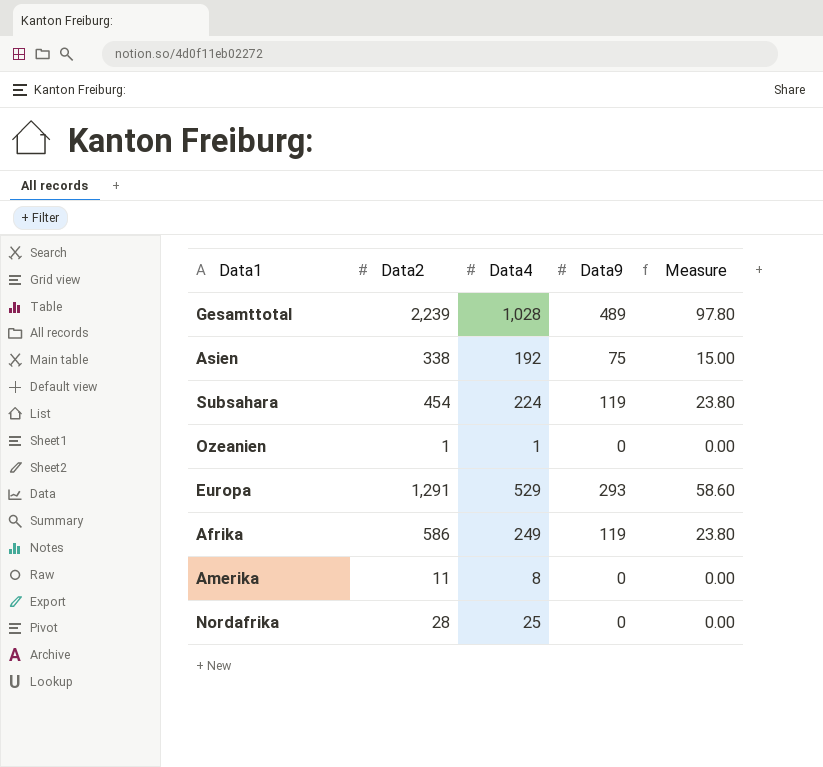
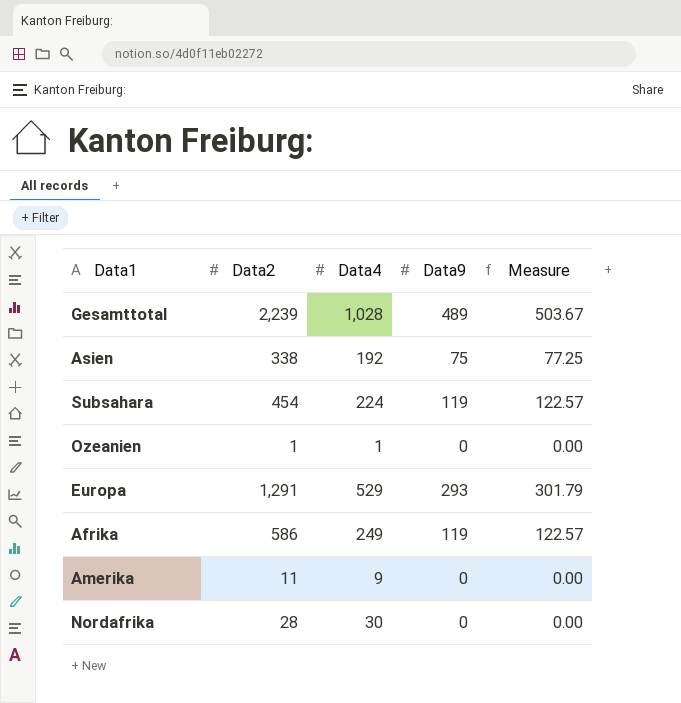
column Measure | formula: [Data9] * 0.2 -> [Data9] * 1.03
Amerika | Data4: 8 -> 9
Nordafrika | Data4: 25 -> 30

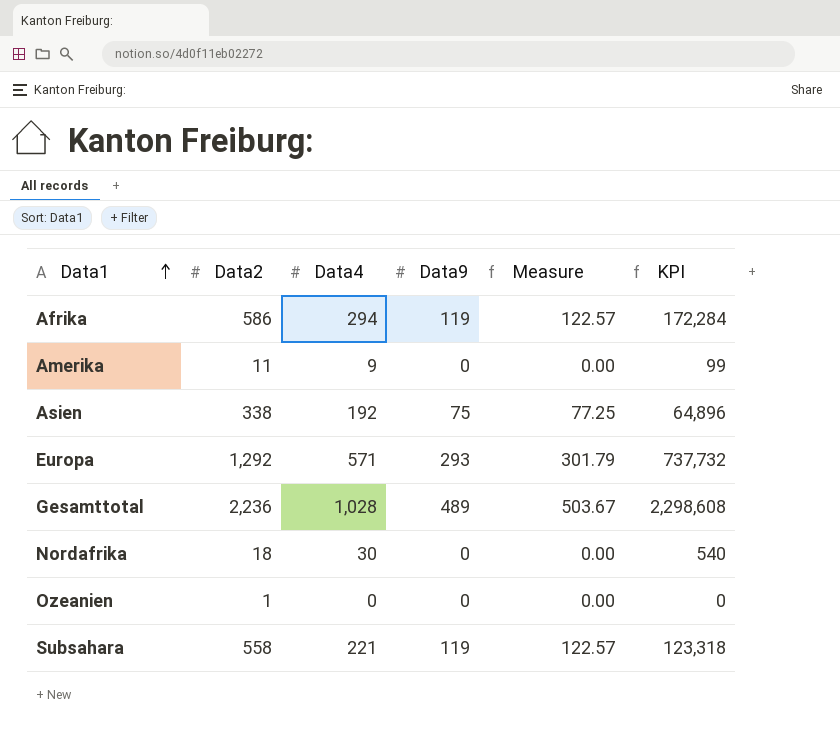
row order: none -> Data1 ascending
column KPI | formula: none -> [Data2] * [Data4]
Afrika | Data4: 249 -> 294
Europa | Data2: 1,291 -> 1,292
Europa | Data4: 529 -> 571
Gesamttotal | Data2: 2,239 -> 2,236
Nordafrika | Data2: 28 -> 18
Ozeanien | Data4: 1 -> 0
Subsahara | Data2: 454 -> 558
Subsahara | Data4: 224 -> 221

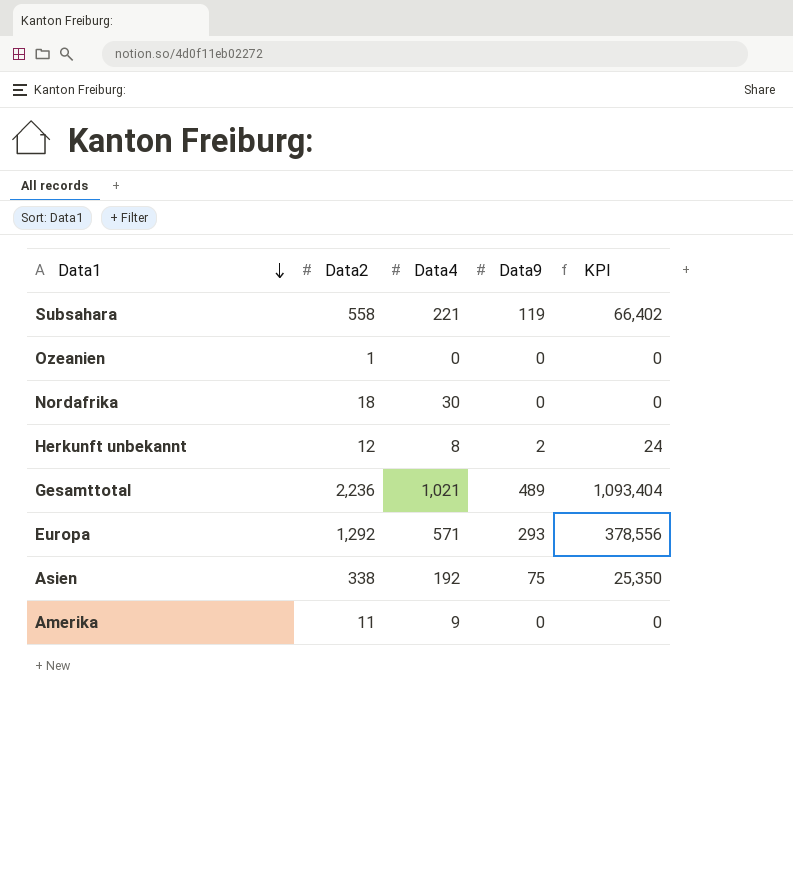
row order: Data1 ascending -> Data1 descending
column Measure | formula: [Data9] * 1.03 -> none
column KPI | formula: [Data2] * [Data4] -> [Data2] * [Data9]
row Afrika: 586 | 294 | 119 | 122.57 | 172,284 -> none
row Herkunft unbekannt: none -> 12 | 8 | 2 | 24
Gesamttotal | Data4: 1,028 -> 1,021

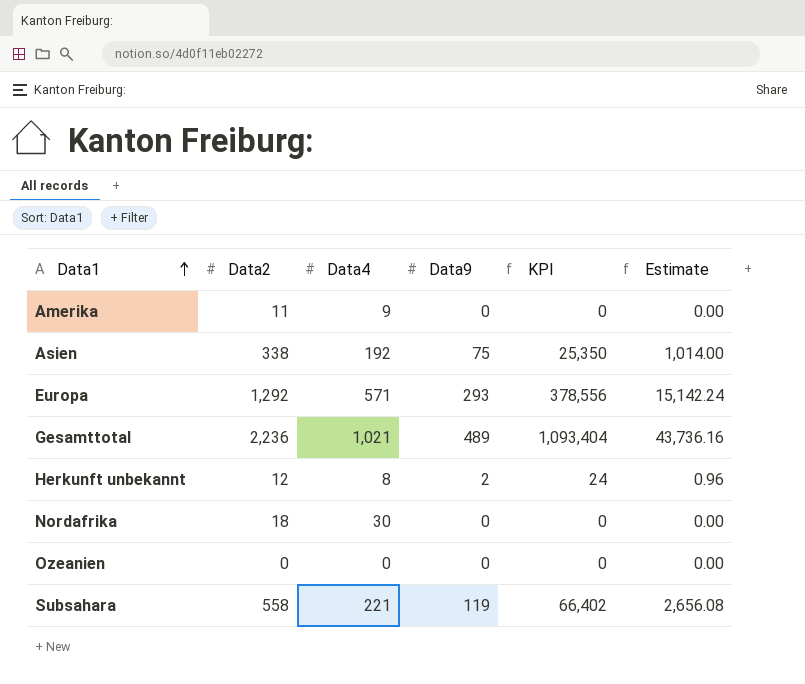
row order: Data1 descending -> Data1 ascending
column Estimate | formula: none -> [KPI] * 0.04
Ozeanien | Data2: 1 -> 0

